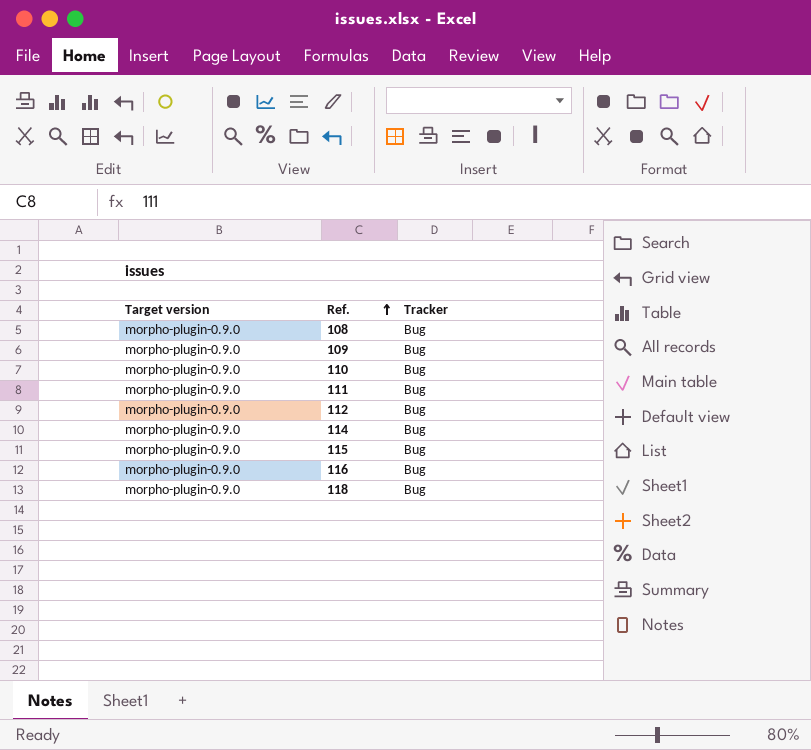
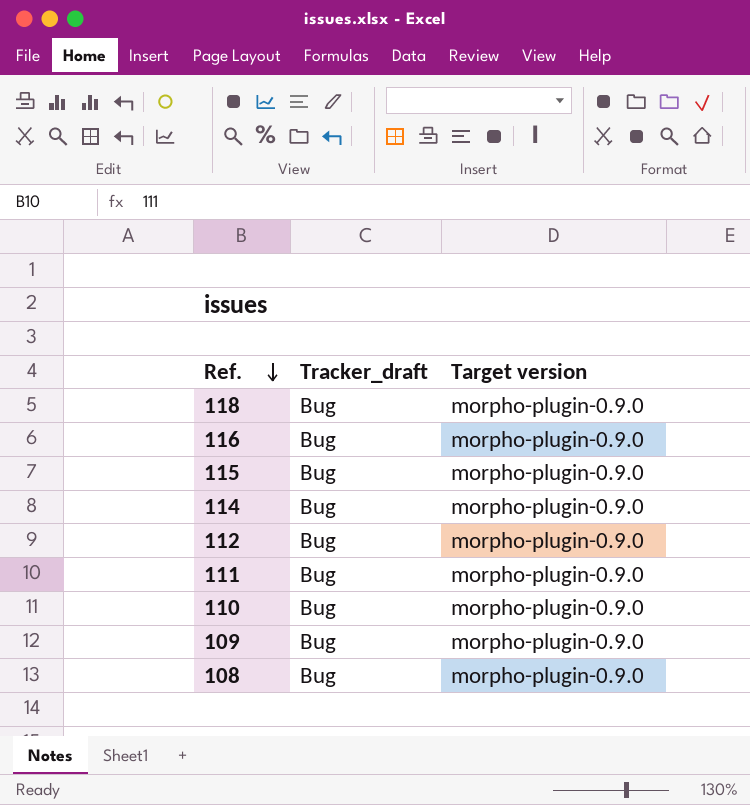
row order: Ref. ascending -> Ref. descending
column name: Tracker -> Tracker_draft
column Target version | position: 1 -> 3

